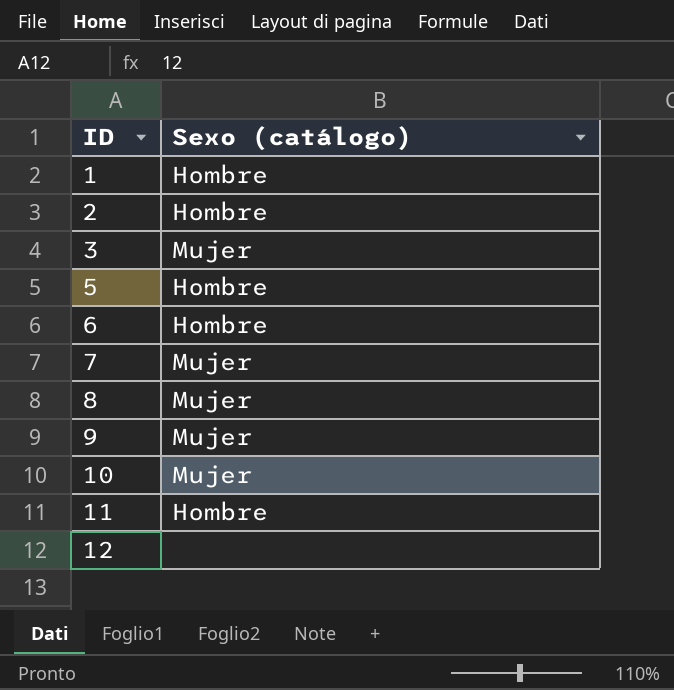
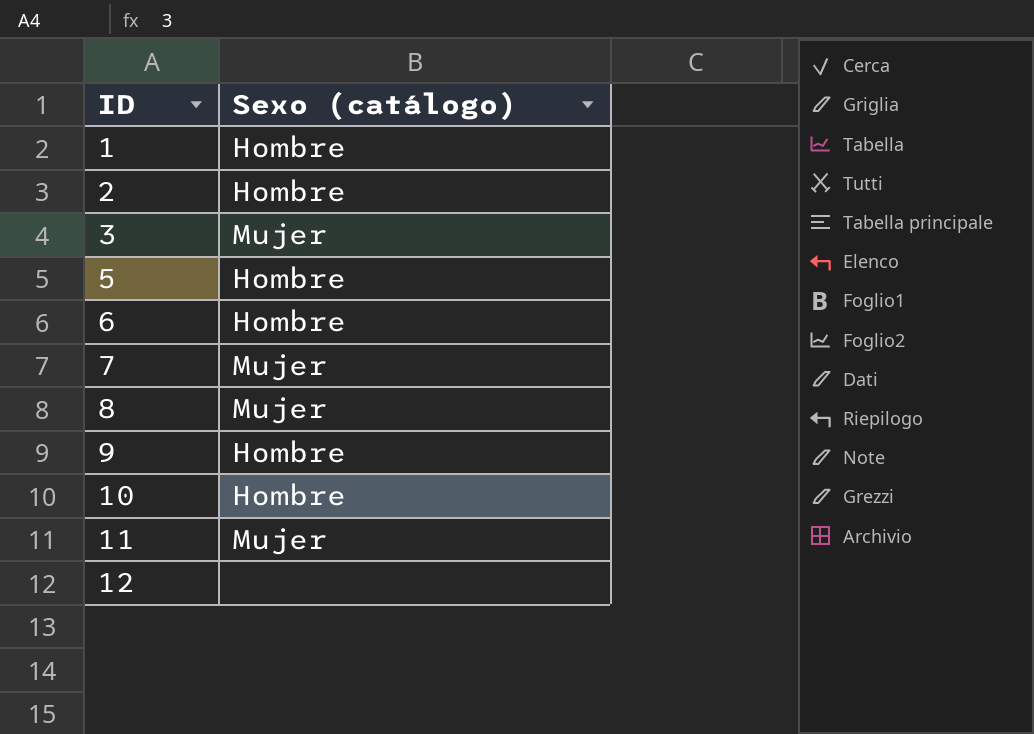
9 | Sexo (catálogo): Mujer -> Hombre
10 | Sexo (catálogo): Mujer -> Hombre
11 | Sexo (catálogo): Hombre -> Mujer

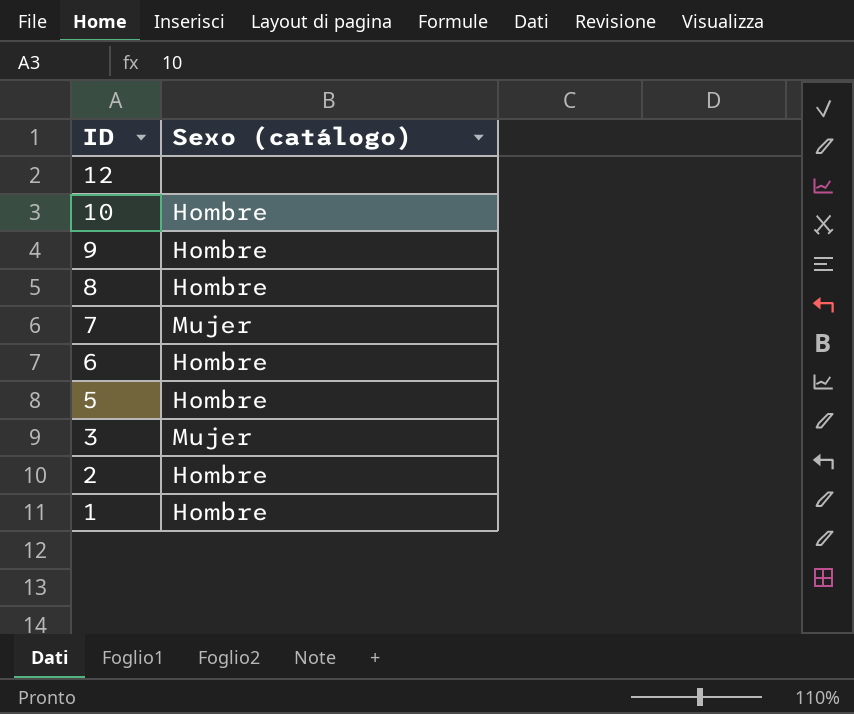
row order: ID ascending -> ID descending
row 11: Mujer -> none
8 | Sexo (catálogo): Mujer -> Hombre

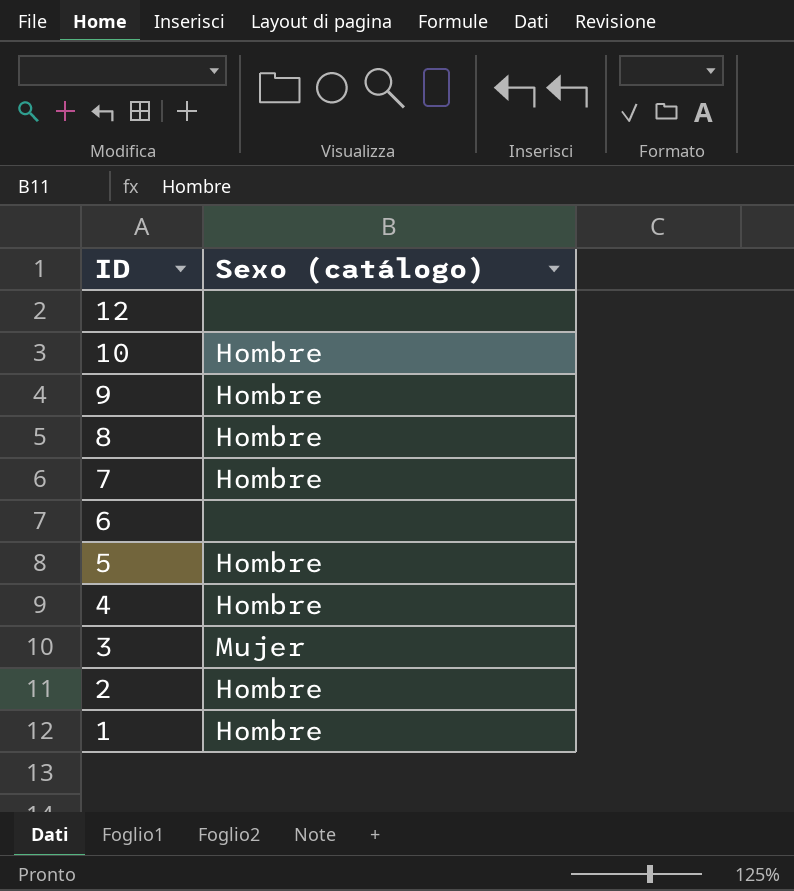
7 | Sexo (catálogo): Mujer -> Hombre
6 | Sexo (catálogo): Hombre -> none
row 4: none -> Hombre

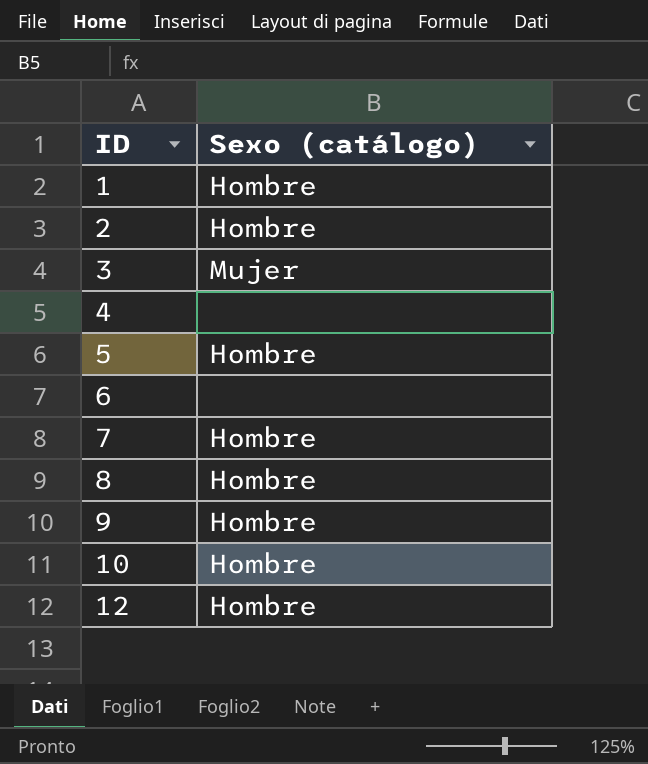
row order: ID descending -> ID ascending
4 | Sexo (catálogo): Hombre -> none
12 | Sexo (catálogo): none -> Hombre

